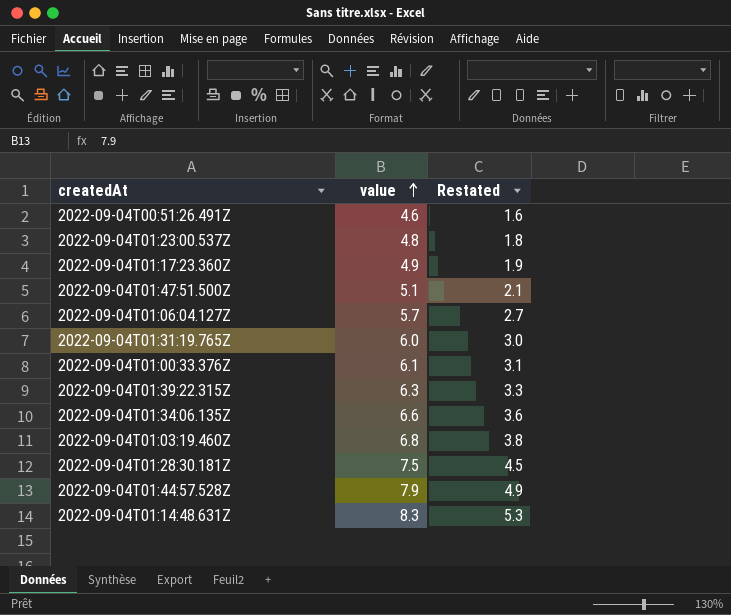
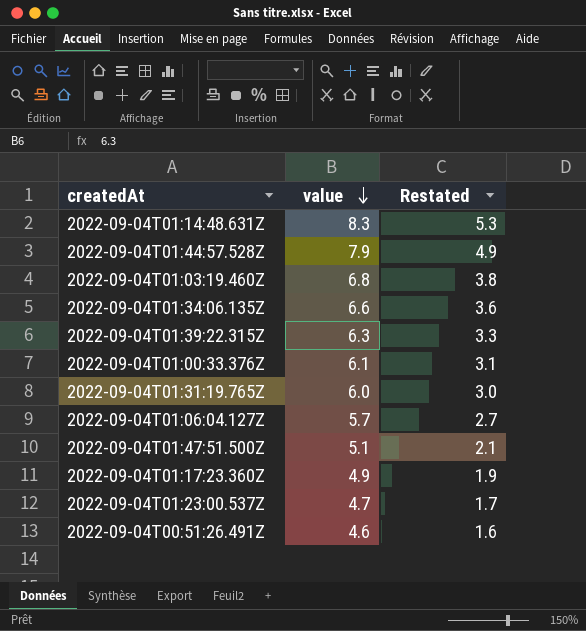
row order: value ascending -> value descending
row 2022-09-04T01:28:30.181Z: 7.5 | 4.5 -> none
2022-09-04T01:23:00.537Z | value: 4.8 -> 4.7
2022-09-04T01:23:00.537Z | Restated: 1.8 -> 1.7

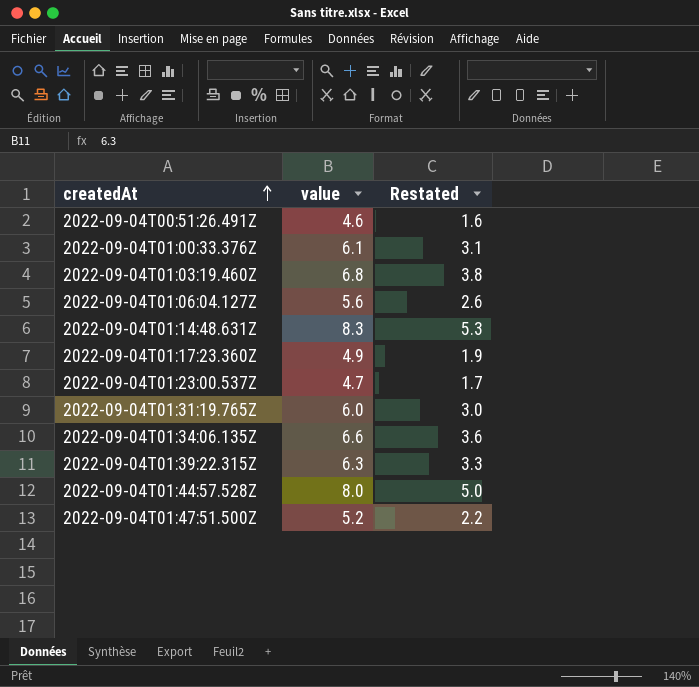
row order: value descending -> createdAt ascending
2022-09-04T01:06:04.127Z | value: 5.7 -> 5.6
2022-09-04T01:06:04.127Z | Restated: 2.7 -> 2.6
2022-09-04T01:44:57.528Z | value: 7.9 -> 8.0
2022-09-04T01:44:57.528Z | Restated: 4.9 -> 5.0
2022-09-04T01:47:51.500Z | value: 5.1 -> 5.2
2022-09-04T01:47:51.500Z | Restated: 2.1 -> 2.2

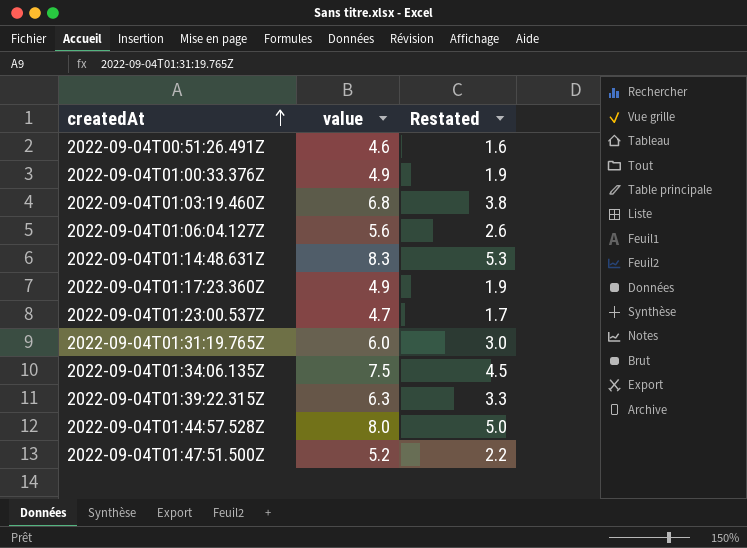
2022-09-04T01:00:33.376Z | value: 6.1 -> 4.9
2022-09-04T01:00:33.376Z | Restated: 3.1 -> 1.9
2022-09-04T01:34:06.135Z | value: 6.6 -> 7.5
2022-09-04T01:34:06.135Z | Restated: 3.6 -> 4.5

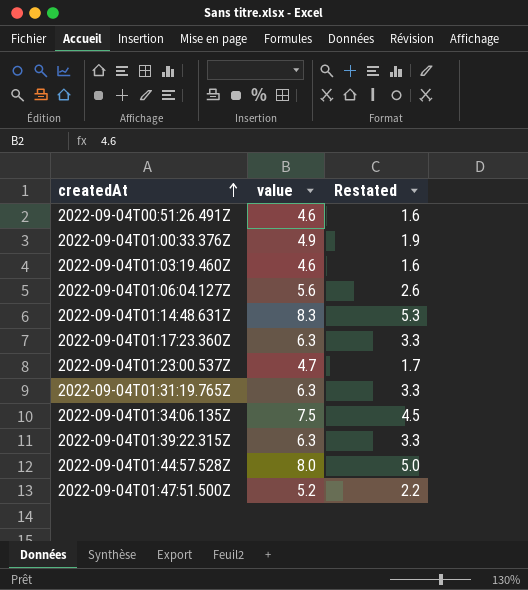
2022-09-04T01:03:19.460Z | value: 6.8 -> 4.6
2022-09-04T01:03:19.460Z | Restated: 3.8 -> 1.6
2022-09-04T01:17:23.360Z | value: 4.9 -> 6.3
2022-09-04T01:17:23.360Z | Restated: 1.9 -> 3.3
2022-09-04T01:31:19.765Z | value: 6.0 -> 6.3
2022-09-04T01:31:19.765Z | Restated: 3.0 -> 3.3

